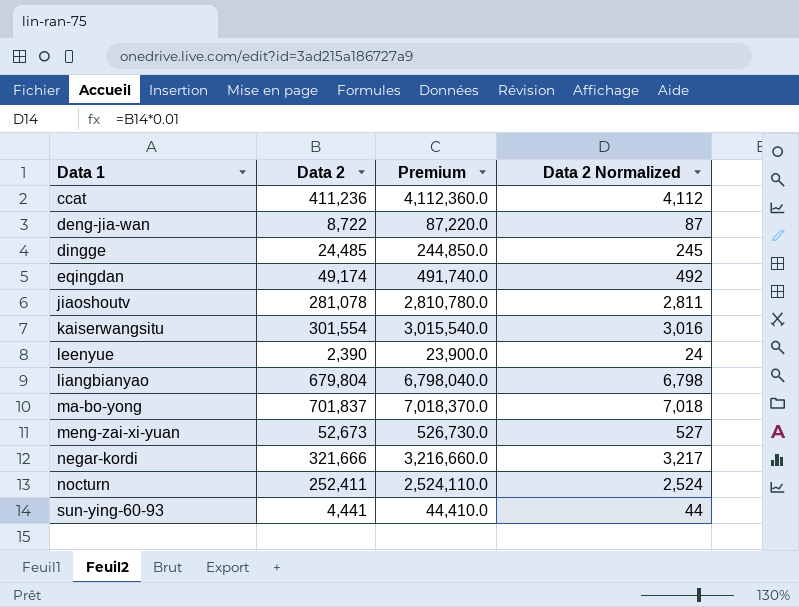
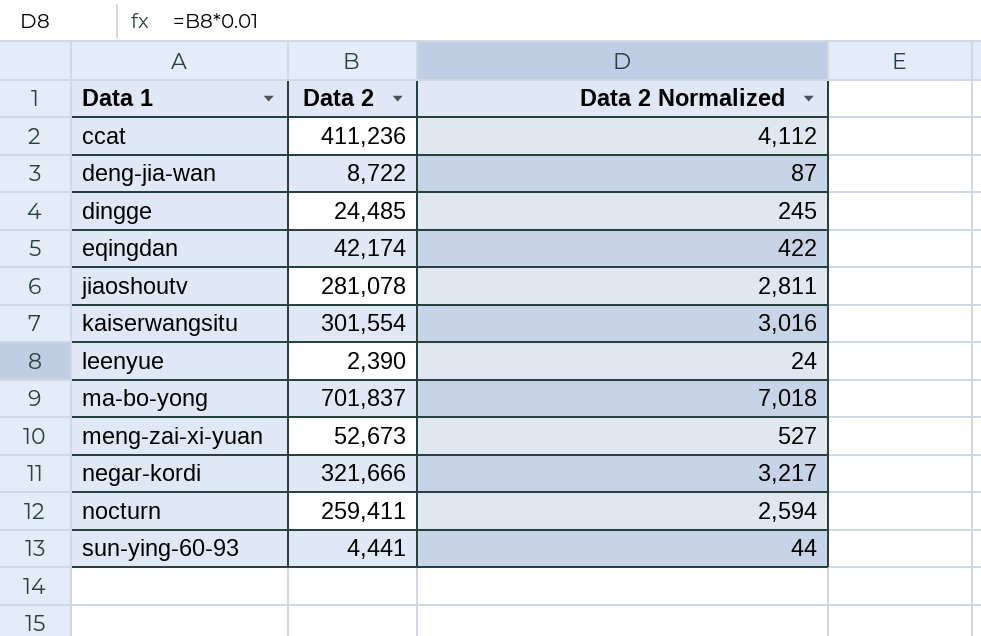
column Premium | formula: [Data 2] * 10 -> none
row liangbianyao: 679,804 | 6,798,040.0 | 6,798 -> none
eqingdan | Data 2: 49,174 -> 42,174
eqingdan | Data 2 Normalized: 492 -> 422
nocturn | Data 2: 252,411 -> 259,411
nocturn | Data 2 Normalized: 2,524 -> 2,594

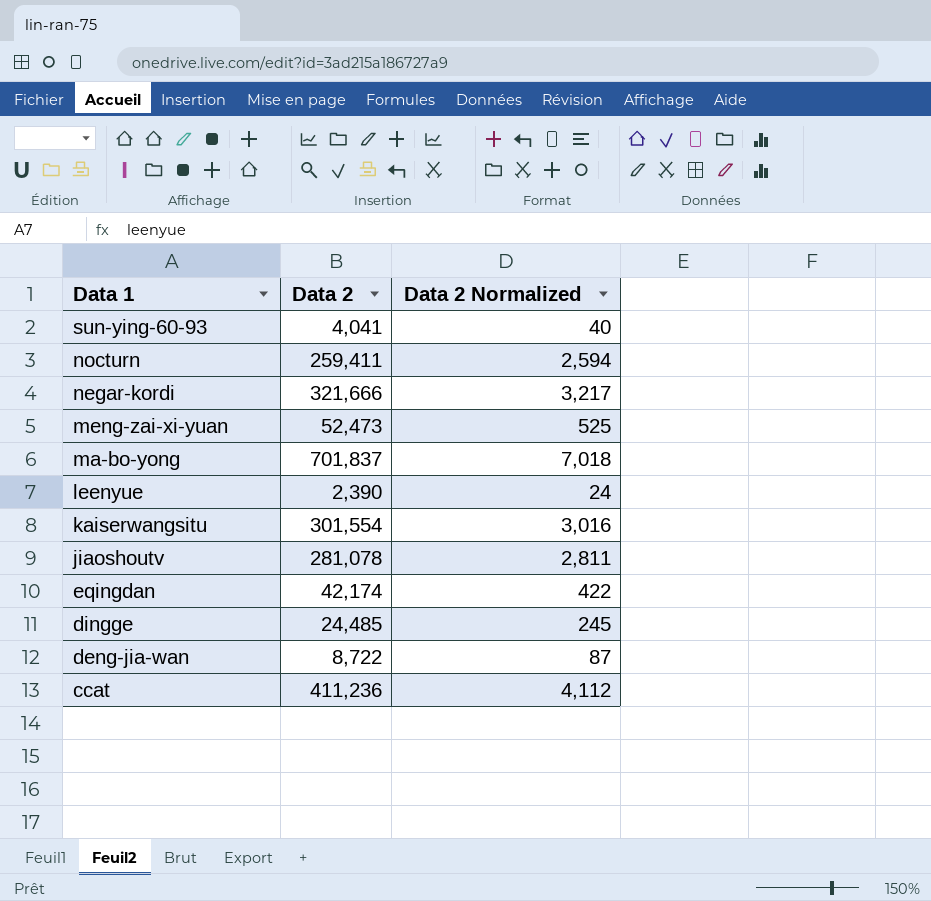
row order: Data 1 ascending -> Data 1 descending
sun-ying-60-93 | Data 2: 4,441 -> 4,041
sun-ying-60-93 | Data 2 Normalized: 44 -> 40
meng-zai-xi-yuan | Data 2: 52,673 -> 52,473
meng-zai-xi-yuan | Data 2 Normalized: 527 -> 525

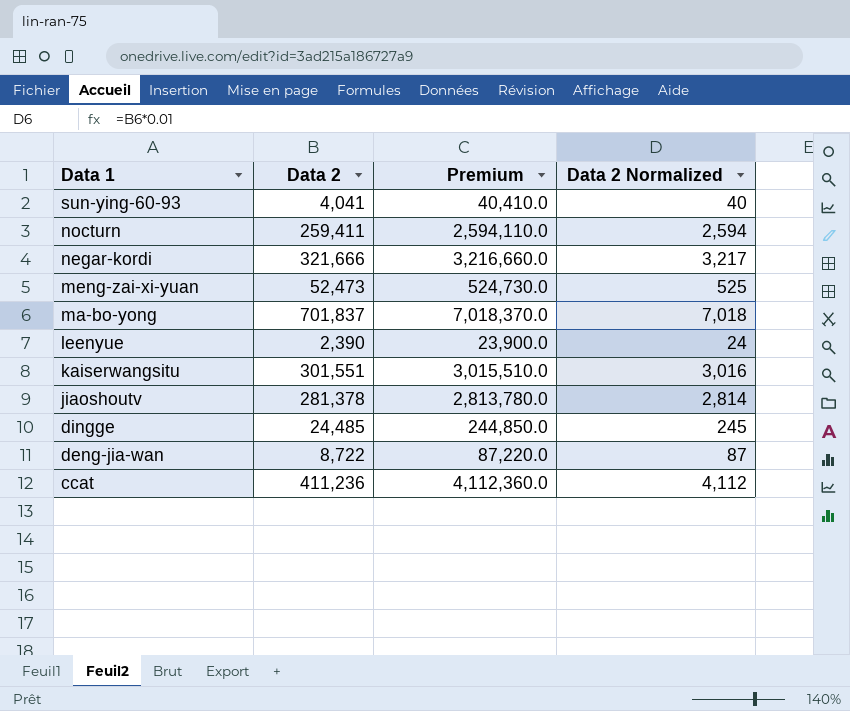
column Premium | formula: none -> [Data 2] * 10
row eqingdan: 42,174 | 422 -> none
kaiserwangsitu | Data 2: 301,554 -> 301,551
jiaoshoutv | Data 2: 281,078 -> 281,378
jiaoshoutv | Data 2 Normalized: 2,811 -> 2,814

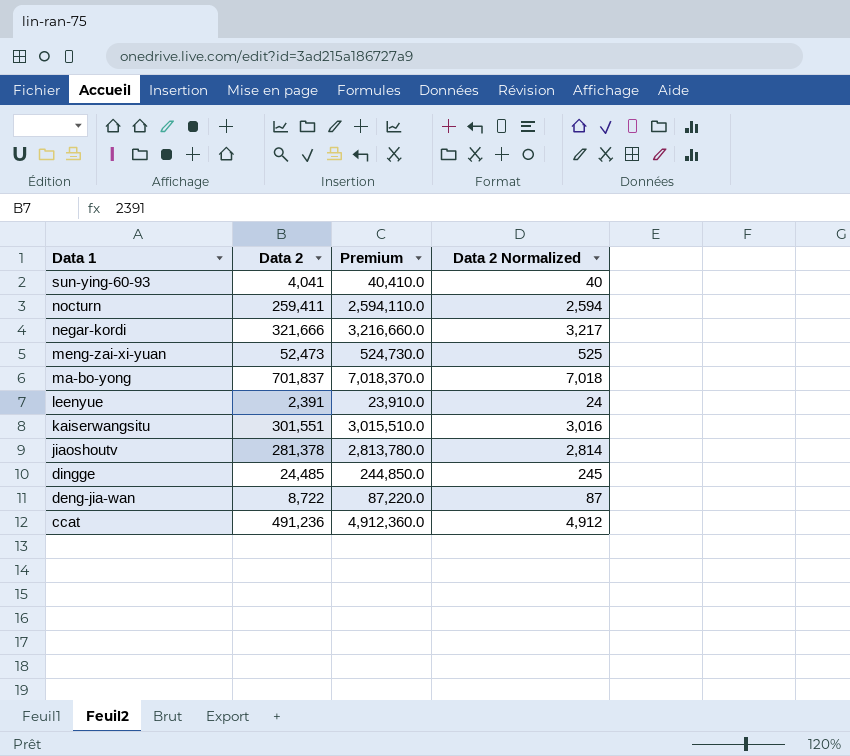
leenyue | Data 2: 2,390 -> 2,391
leenyue | Premium: 23,900.0 -> 23,910.0
ccat | Data 2: 411,236 -> 491,236
ccat | Premium: 4,112,360.0 -> 4,912,360.0
ccat | Data 2 Normalized: 4,112 -> 4,912

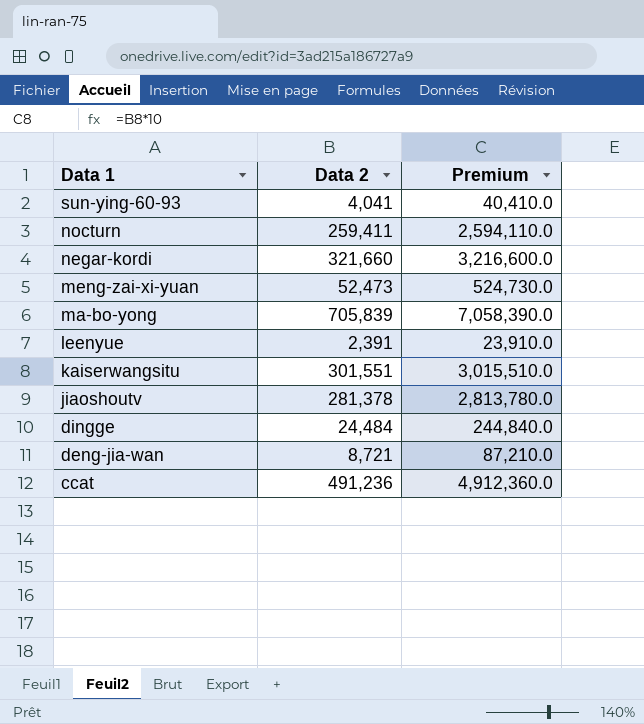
column Data 2 Normalized | formula: [Data 2] * 0.01 -> none
negar-kordi | Data 2: 321,666 -> 321,660
negar-kordi | Premium: 3,216,660.0 -> 3,216,600.0
ma-bo-yong | Data 2: 701,837 -> 705,839
ma-bo-yong | Premium: 7,018,370.0 -> 7,058,390.0
dingge | Data 2: 24,485 -> 24,484
dingge | Premium: 244,850.0 -> 244,840.0
deng-jia-wan | Data 2: 8,722 -> 8,721
deng-jia-wan | Premium: 87,220.0 -> 87,210.0

